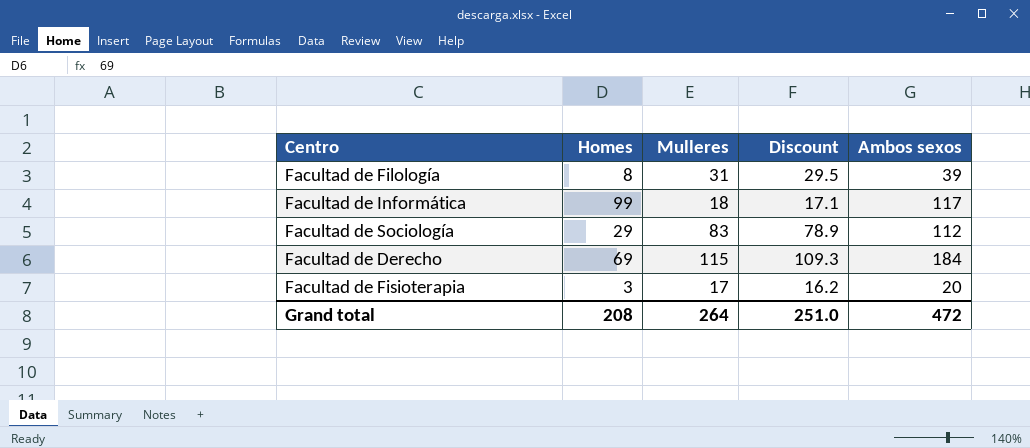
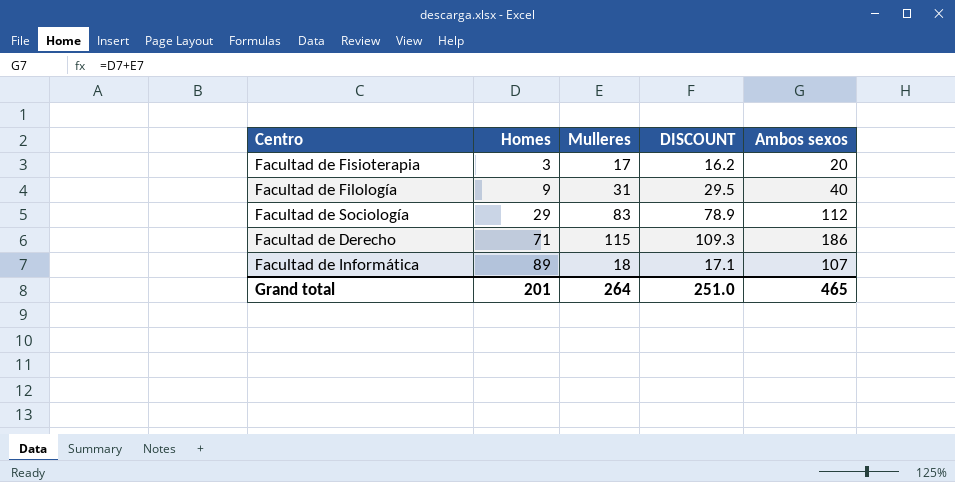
row order: none -> Homes ascending
column name: Discount -> DISCOUNT
Facultad de Filología | Homes: 8 -> 9
Facultad de Filología | Ambos sexos: 39 -> 40
Facultad de Derecho | Homes: 69 -> 71
Facultad de Derecho | Ambos sexos: 184 -> 186
Facultad de Informática | Homes: 99 -> 89
Facultad de Informática | Ambos sexos: 117 -> 107
Grand total | Homes: 208 -> 201
Grand total | Ambos sexos: 472 -> 465

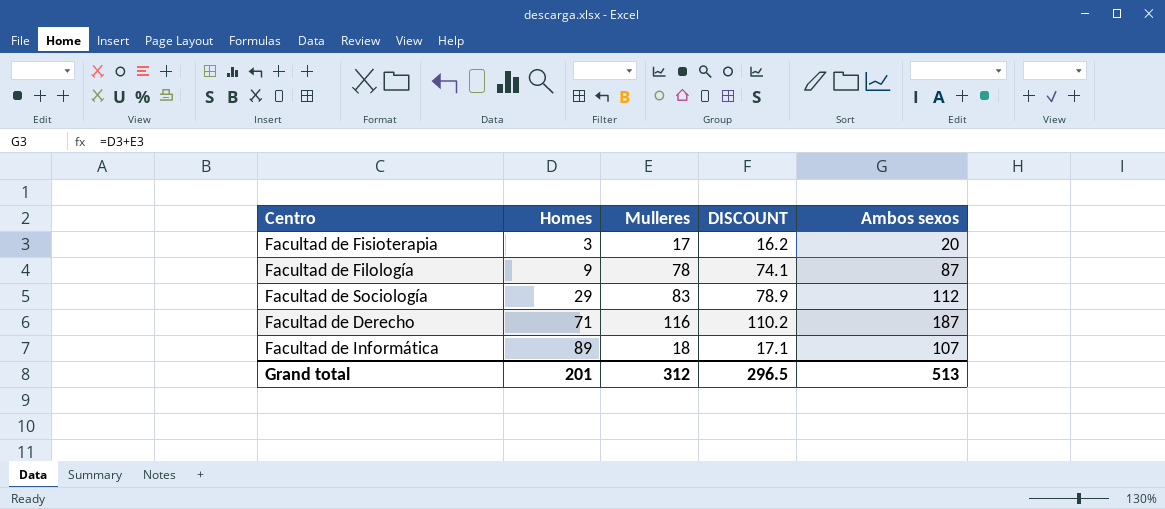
Facultad de Filología | Mulleres: 31 -> 78
Facultad de Filología | DISCOUNT: 29.5 -> 74.1
Facultad de Filología | Ambos sexos: 40 -> 87
Facultad de Derecho | Mulleres: 115 -> 116
Facultad de Derecho | DISCOUNT: 109.3 -> 110.2
Facultad de Derecho | Ambos sexos: 186 -> 187
Grand total | Mulleres: 264 -> 312
Grand total | DISCOUNT: 251.0 -> 296.5
Grand total | Ambos sexos: 465 -> 513

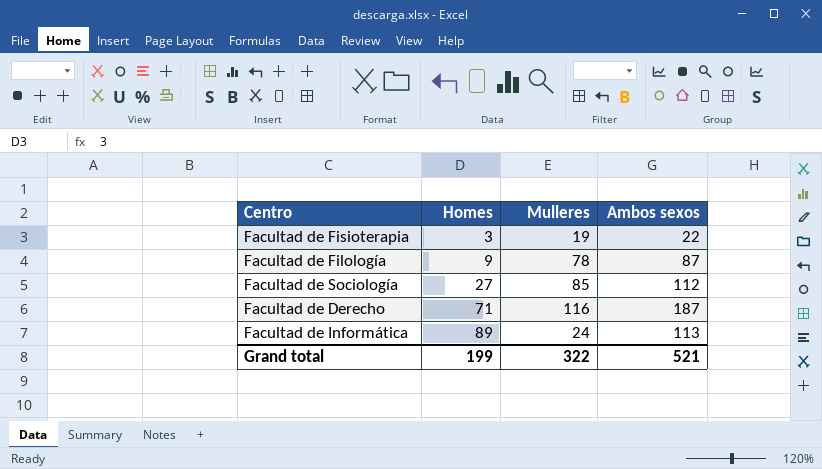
column DISCOUNT | formula: [Mulleres] * 0.95 -> none
Facultad de Fisioterapia | Mulleres: 17 -> 19
Facultad de Fisioterapia | Ambos sexos: 20 -> 22
Facultad de Sociología | Homes: 29 -> 27
Facultad de Sociología | Mulleres: 83 -> 85
Facultad de Informática | Mulleres: 18 -> 24
Facultad de Informática | Ambos sexos: 107 -> 113
Grand total | Homes: 201 -> 199
Grand total | Mulleres: 312 -> 322
Grand total | Ambos sexos: 513 -> 521

